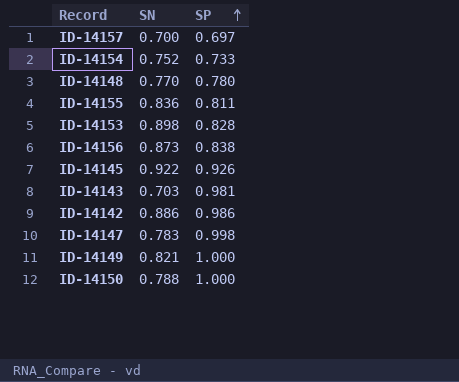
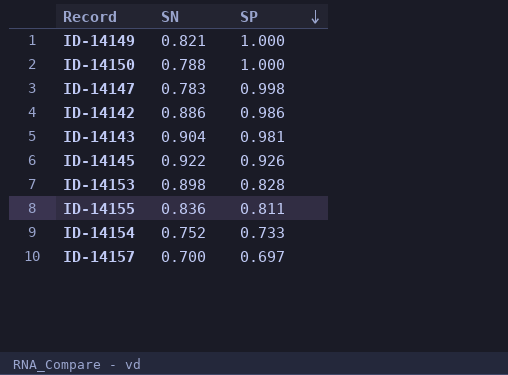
row order: SP ascending -> SP descending
row ID-14148: 0.770 | 0.780 -> none
row ID-14156: 0.873 | 0.838 -> none
ID-14143 | SN: 0.703 -> 0.904

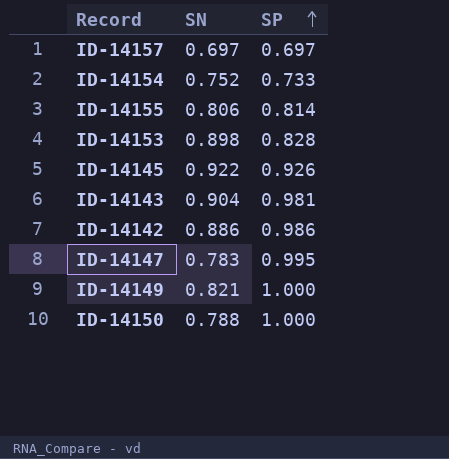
row order: SP descending -> SP ascending
ID-14157 | SN: 0.700 -> 0.697
ID-14155 | SN: 0.836 -> 0.806
ID-14155 | SP: 0.811 -> 0.814
ID-14147 | SP: 0.998 -> 0.995

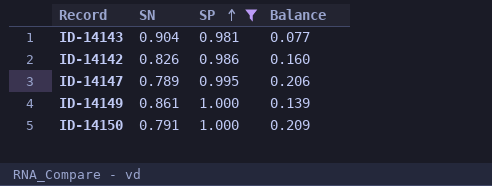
filter: none -> SP >= 0.981
column Balance | formula: none -> [SP] - [SN]
ID-14142 | SN: 0.886 -> 0.826
ID-14147 | SN: 0.783 -> 0.789
ID-14149 | SN: 0.821 -> 0.861
ID-14150 | SN: 0.788 -> 0.791

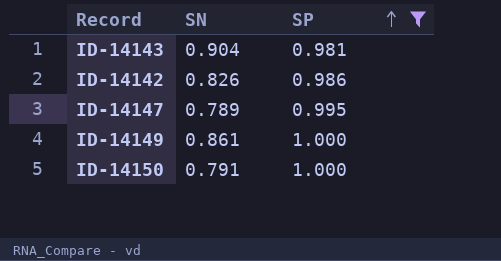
column Balance | formula: [SP] - [SN] -> none

